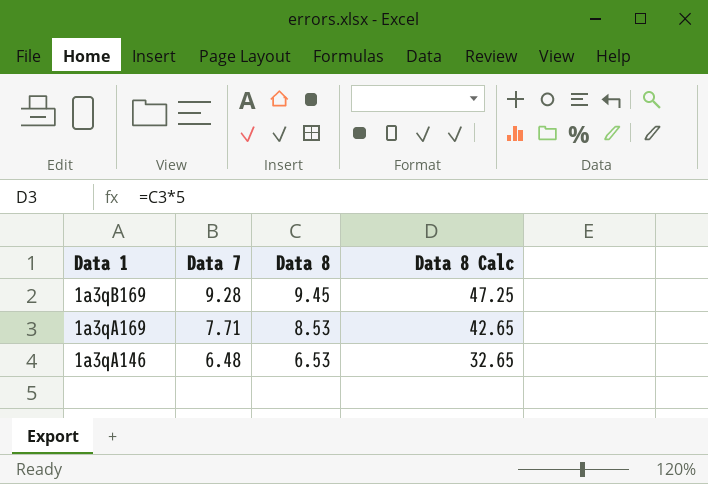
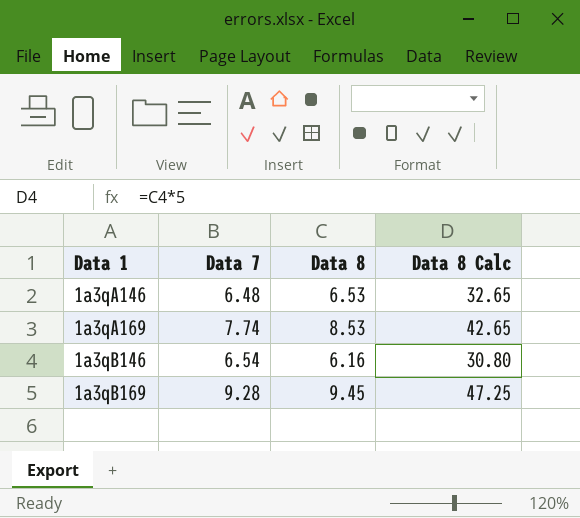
row order: Data 1 descending -> Data 1 ascending
1a3qA169 | Data 7: 7.71 -> 7.74
row 1a3qB146: none -> 6.54 | 6.16 | 30.80

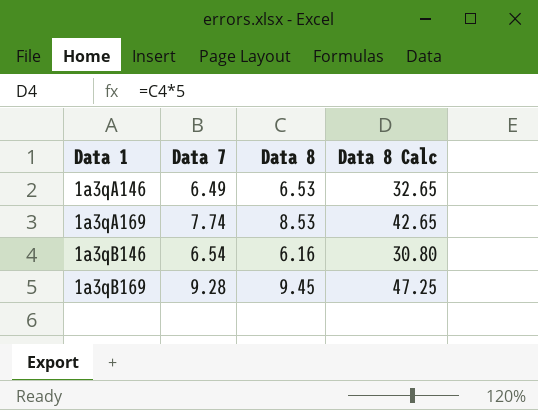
1a3qA146 | Data 7: 6.48 -> 6.49

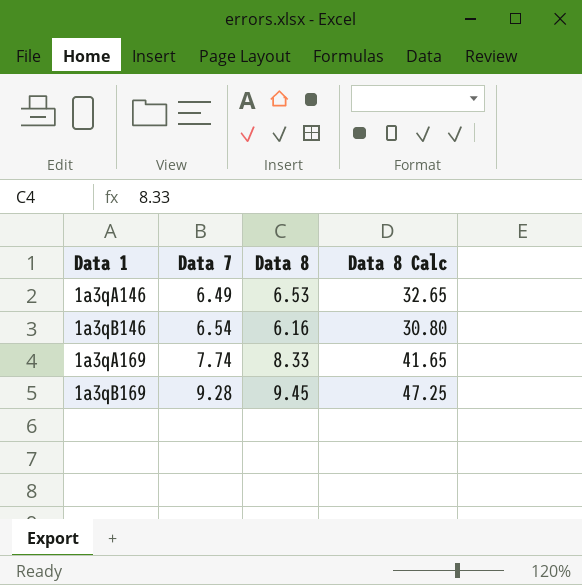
row order: Data 1 ascending -> Data 7 ascending
1a3qA169 | Data 8: 8.53 -> 8.33
1a3qA169 | Data 8 Calc: 42.65 -> 41.65

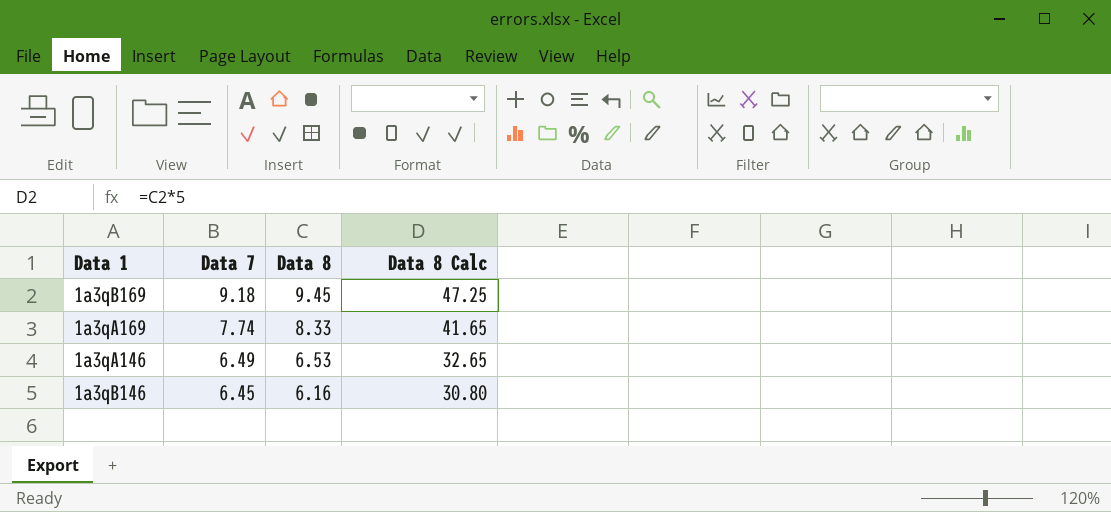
row order: Data 7 ascending -> Data 7 descending
1a3qB169 | Data 7: 9.28 -> 9.18
1a3qB146 | Data 7: 6.54 -> 6.45

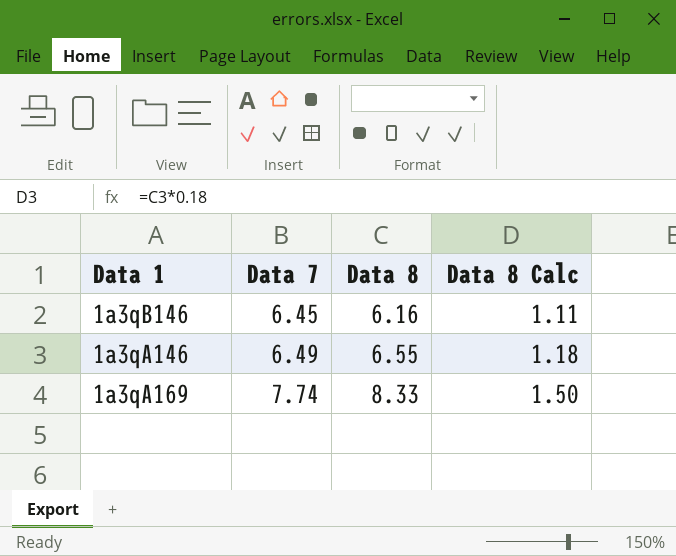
row order: Data 7 descending -> Data 7 ascending
column Data 8 Calc | formula: [Data 8] * 5 -> [Data 8] * 0.18
row 1a3qB169: 9.18 | 9.45 | 47.25 -> none
1a3qA146 | Data 8: 6.53 -> 6.55

